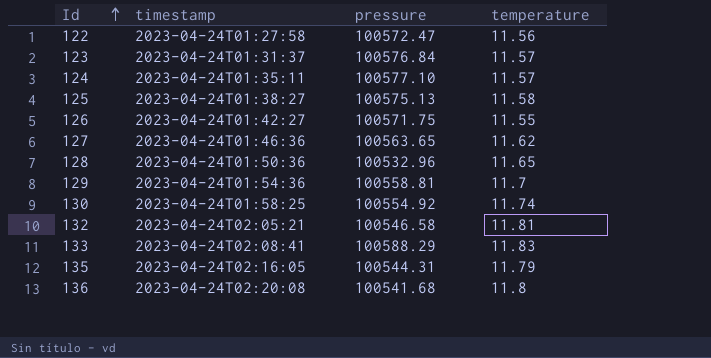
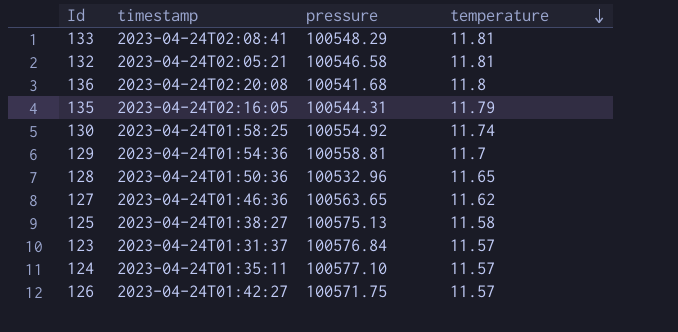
row order: Id ascending -> temperature descending
row 122: 2023-04-24T01:27:58 | 100572.47 | 11.56 -> none
133 | pressure: 100588.29 -> 100548.29
133 | temperature: 11.83 -> 11.81
126 | temperature: 11.55 -> 11.57

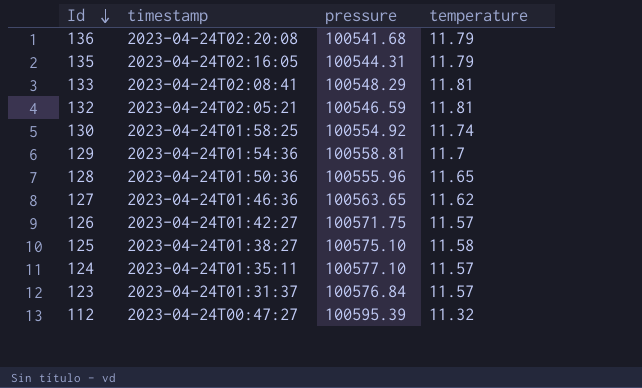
row order: temperature descending -> Id descending
136 | temperature: 11.8 -> 11.79
132 | pressure: 100546.58 -> 100546.59
128 | pressure: 100532.96 -> 100555.96
125 | pressure: 100575.13 -> 100575.10
row 112: none -> 2023-04-24T00:47:27 | 100595.39 | 11.32

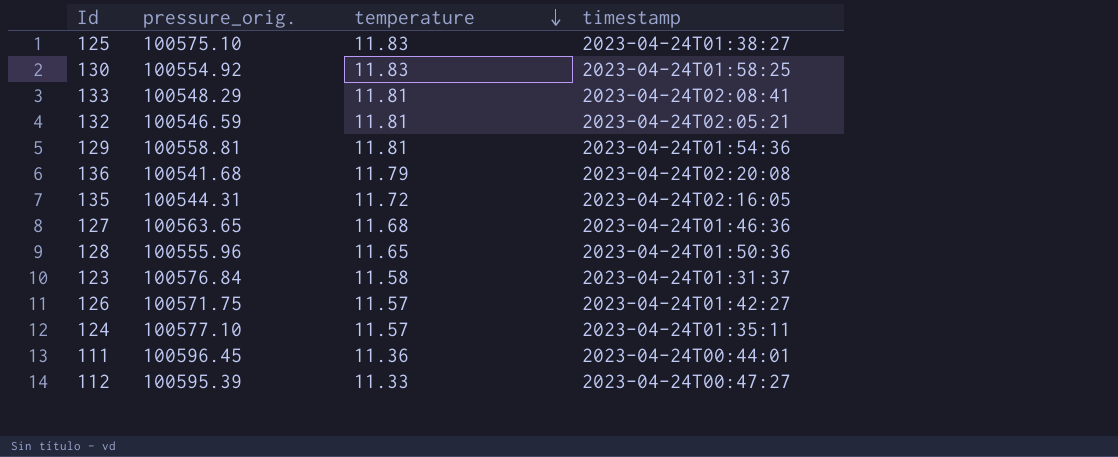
row order: Id descending -> temperature descending
column name: pressure -> pressure_orig.
column timestamp | position: 2 -> 4
125 | temperature: 11.58 -> 11.83
130 | temperature: 11.74 -> 11.83
129 | temperature: 11.7 -> 11.81
135 | temperature: 11.79 -> 11.72
127 | temperature: 11.62 -> 11.68
123 | temperature: 11.57 -> 11.58
row 111: none -> 100596.45 | 11.36 | 2023-04-24T00:44:01
112 | temperature: 11.32 -> 11.33

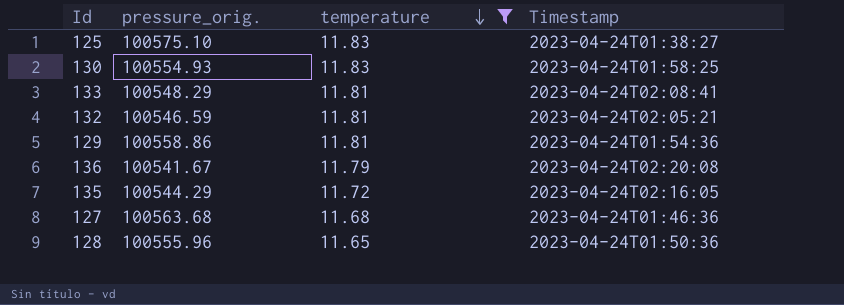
filter: none -> temperature >= 11.65
column name: timestamp -> Timestamp
130 | pressure_orig.: 100554.92 -> 100554.93
129 | pressure_orig.: 100558.81 -> 100558.86
136 | pressure_orig.: 100541.68 -> 100541.67
135 | pressure_orig.: 100544.31 -> 100544.29
127 | pressure_orig.: 100563.65 -> 100563.68

